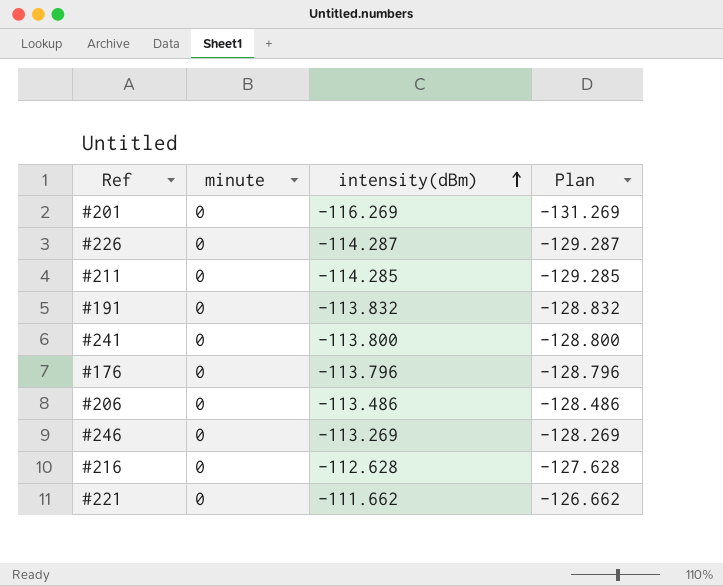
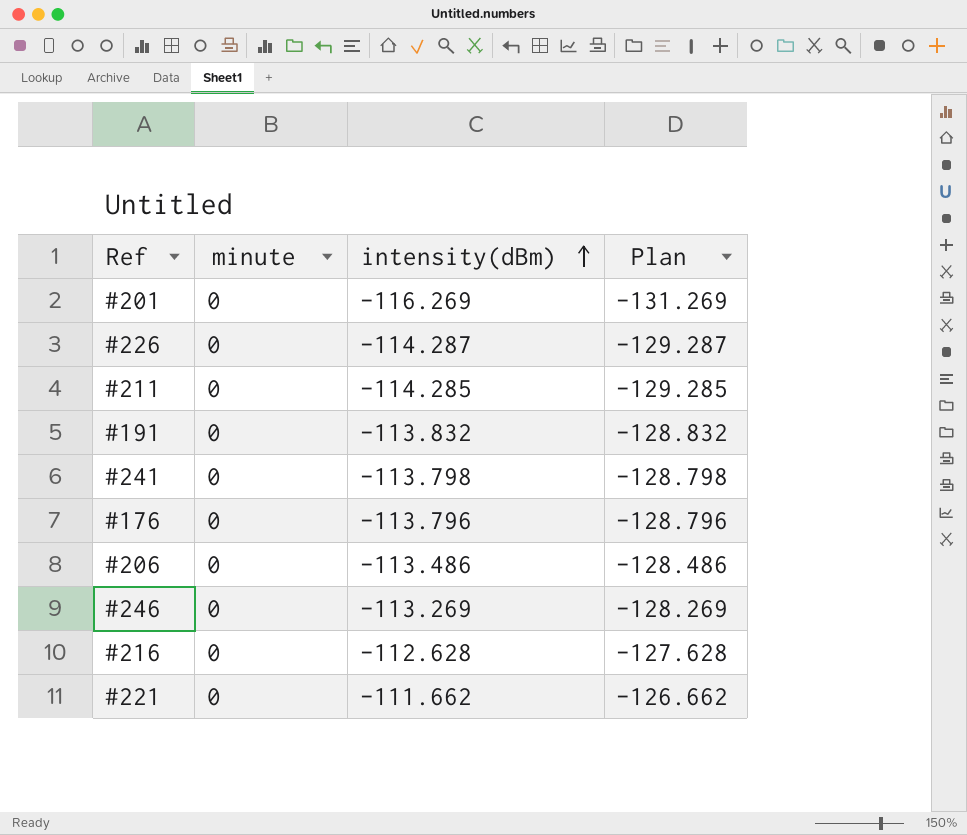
#241 | intensity(dBm): -113.800 -> -113.798
#241 | Plan: -128.800 -> -128.798

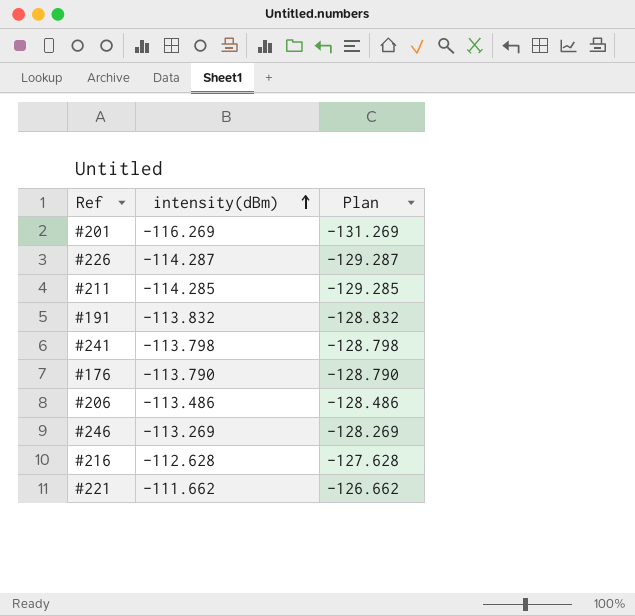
column minute | position: 2 -> none
#176 | intensity(dBm): -113.796 -> -113.790
#176 | Plan: -128.796 -> -128.790

